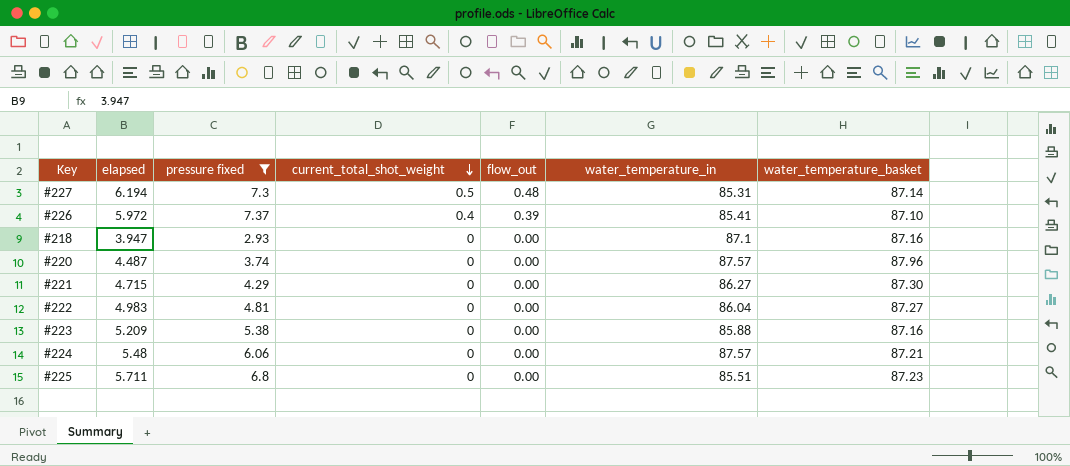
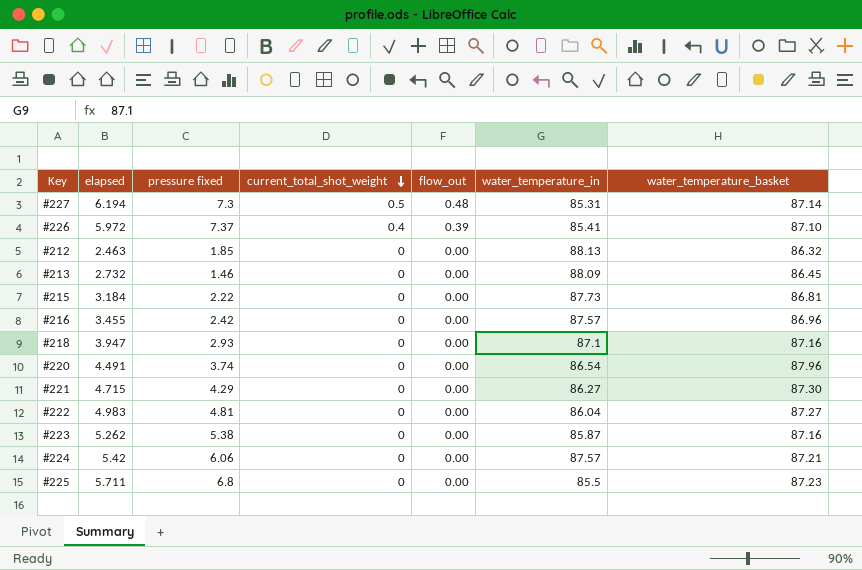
filter: pressure fixed >= 2.93 -> none
#220 | elapsed: 4.487 -> 4.491
#220 | water_temperature_in: 87.57 -> 86.54
#223 | elapsed: 5.209 -> 5.262
#223 | water_temperature_in: 85.88 -> 85.87
#224 | elapsed: 5.48 -> 5.42
#225 | water_temperature_in: 85.51 -> 85.5

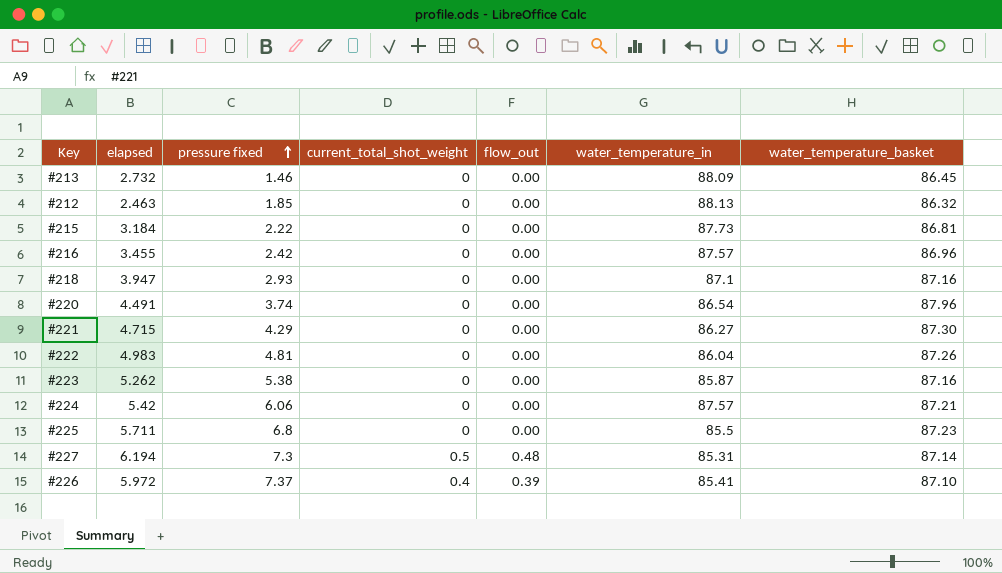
row order: current_total_shot_weight descending -> pressure fixed ascending
#222 | water_temperature_basket: 87.27 -> 87.26

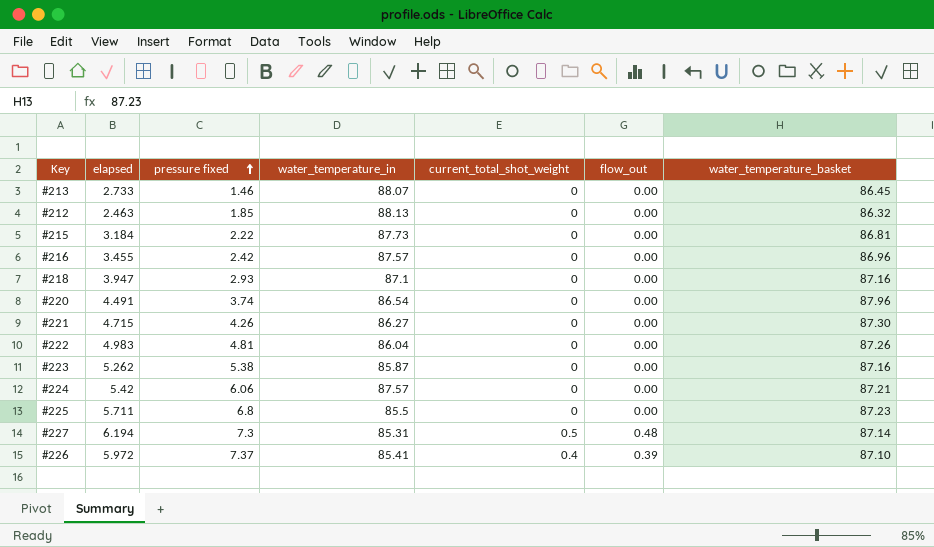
column water_temperature_in | position: 6 -> 4
#213 | elapsed: 2.732 -> 2.733
#213 | water_temperature_in: 88.09 -> 88.07
#221 | pressure fixed: 4.29 -> 4.26

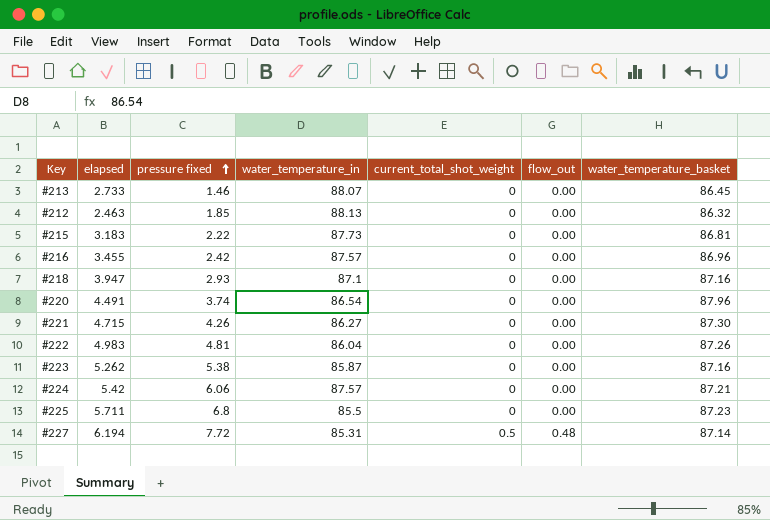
row #226: 5.972 | 7.37 | 85.41 | 0.4 | 0.39 | 87.10 -> none
#215 | elapsed: 3.184 -> 3.183
#227 | pressure fixed: 7.3 -> 7.72

